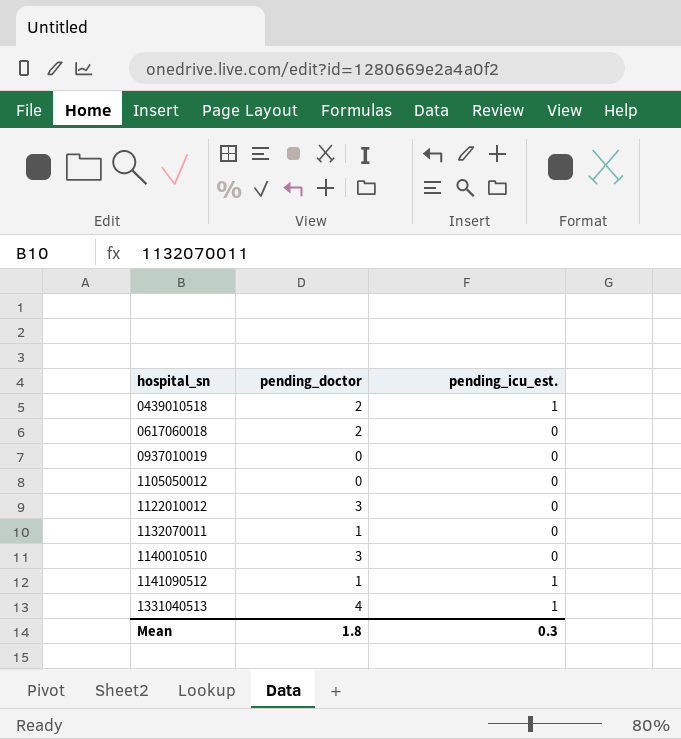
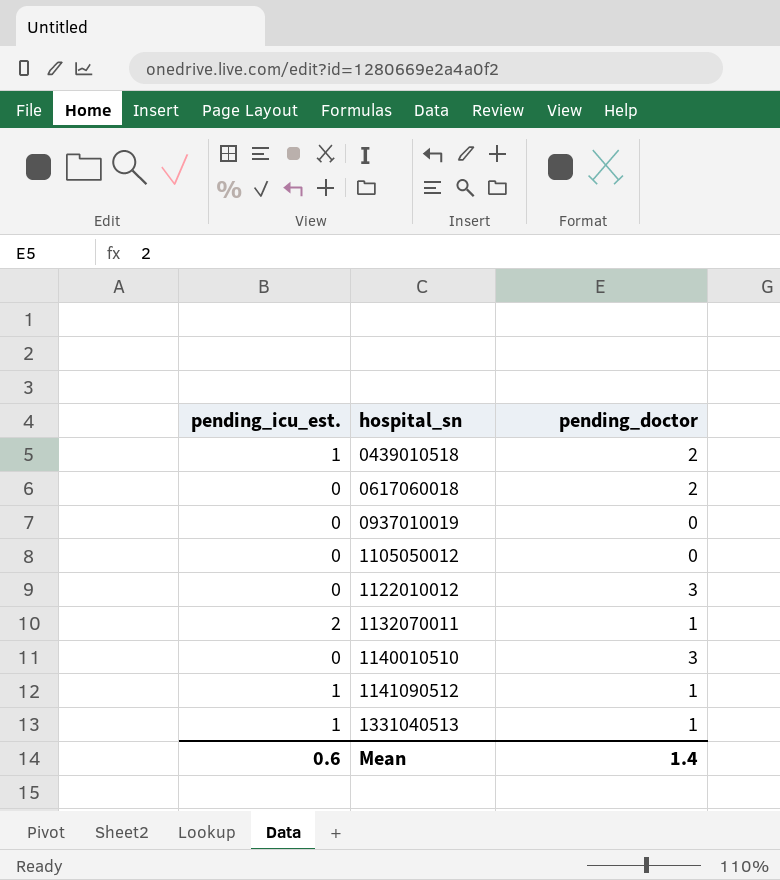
column pending_icu_est. | position: 3 -> 1
1132070011 | pending_icu_est.: 0 -> 2
1331040513 | pending_doctor: 4 -> 1
Mean | pending_icu_est.: 0.3 -> 0.6
Mean | pending_doctor: 1.8 -> 1.4

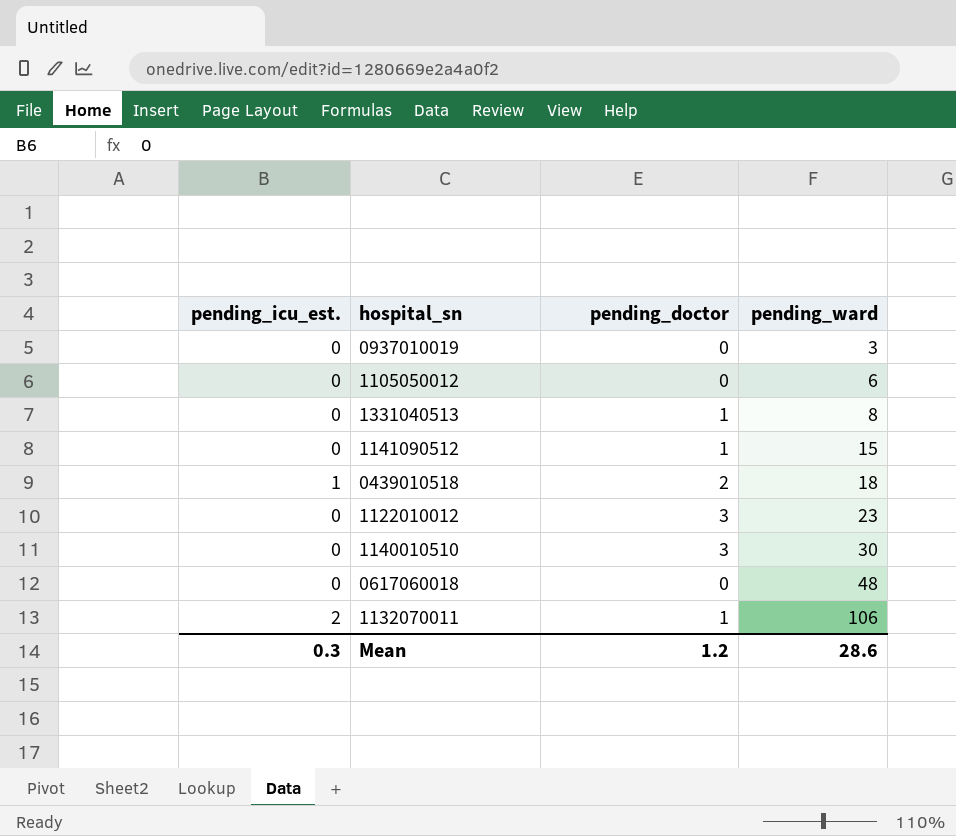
row order: hospital_sn ascending -> pending_ward ascending
column pending_ward | position: none -> 4
1331040513 | pending_icu_est.: 1 -> 0
1141090512 | pending_icu_est.: 1 -> 0
0617060018 | pending_doctor: 2 -> 0
Mean | pending_icu_est.: 0.6 -> 0.3
Mean | pending_doctor: 1.4 -> 1.2

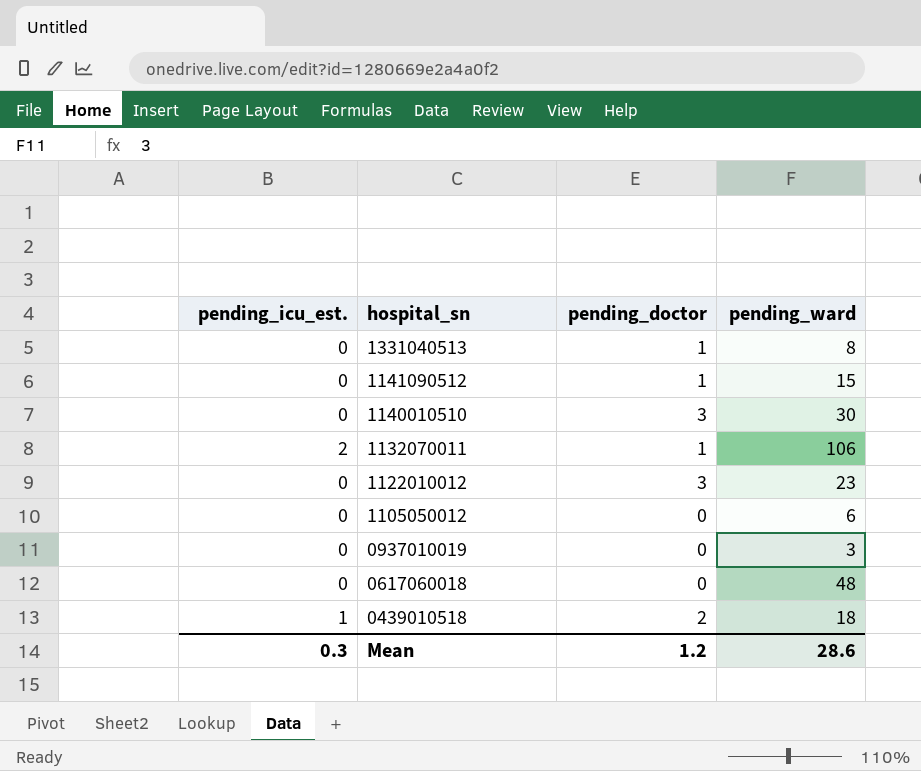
row order: pending_ward ascending -> hospital_sn descending

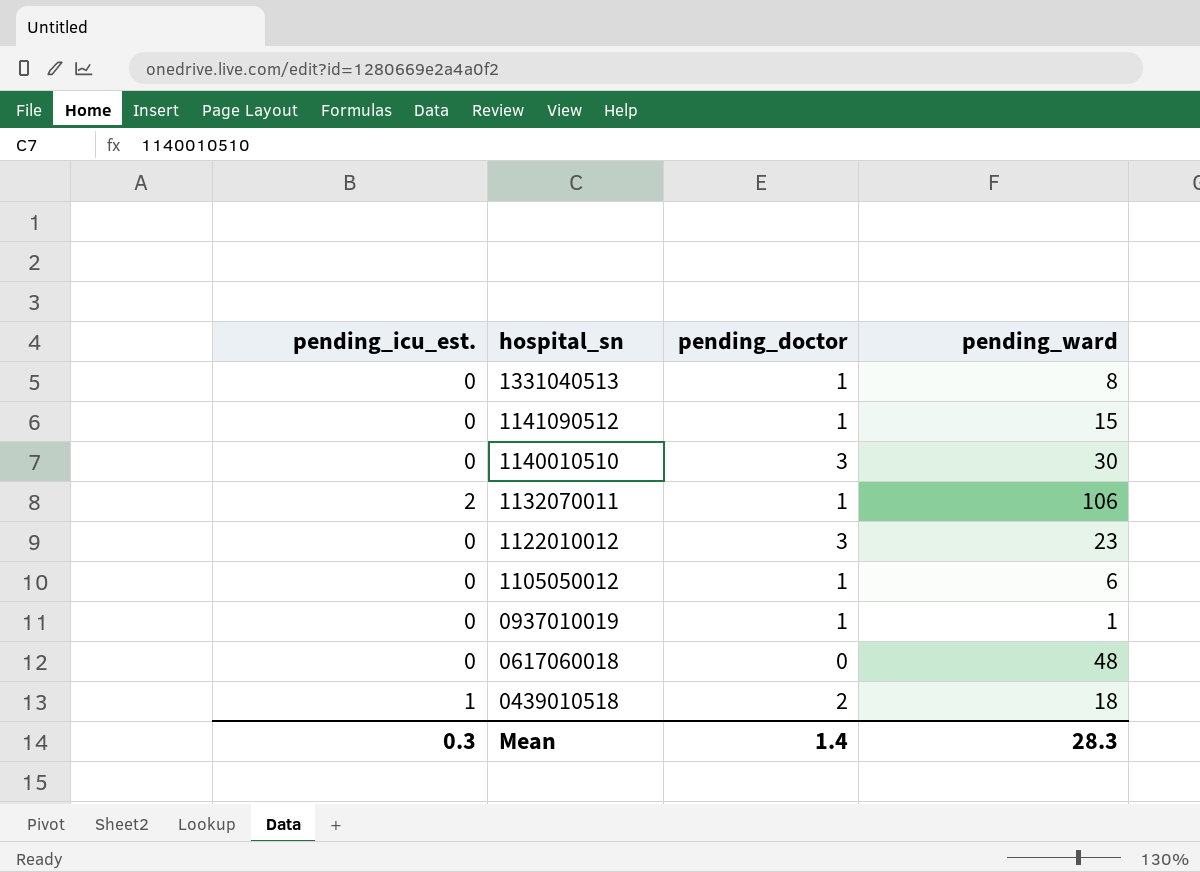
1105050012 | pending_doctor: 0 -> 1
0937010019 | pending_doctor: 0 -> 1
0937010019 | pending_ward: 3 -> 1
Mean | pending_doctor: 1.2 -> 1.4
Mean | pending_ward: 28.6 -> 28.3

